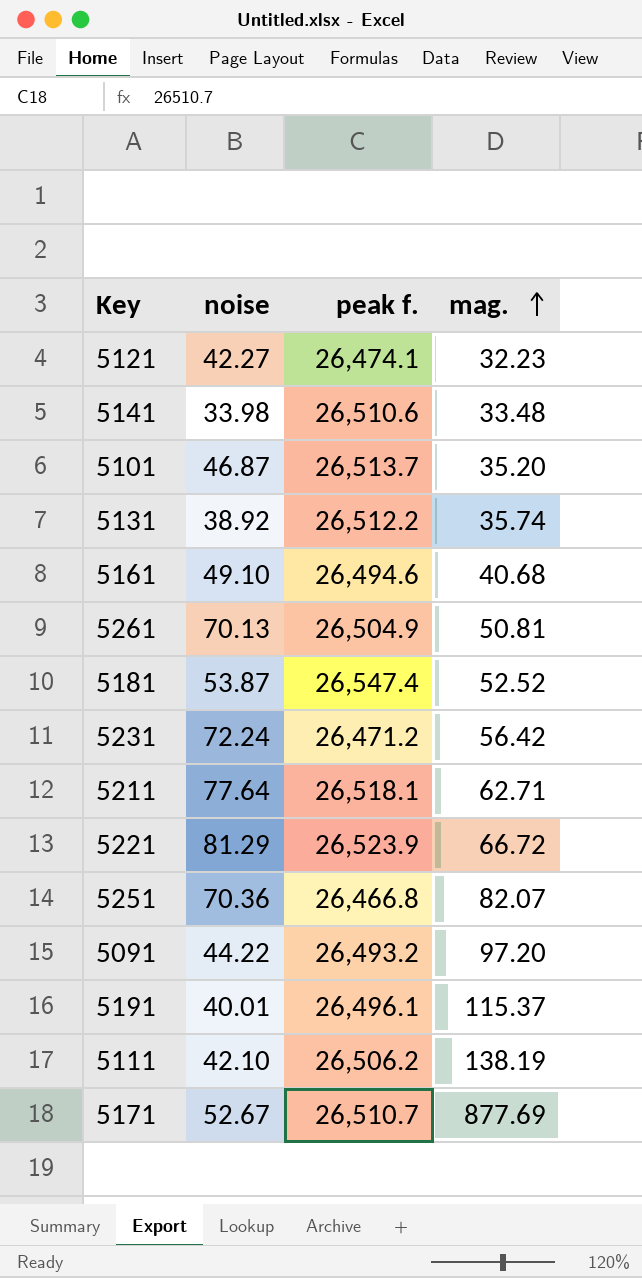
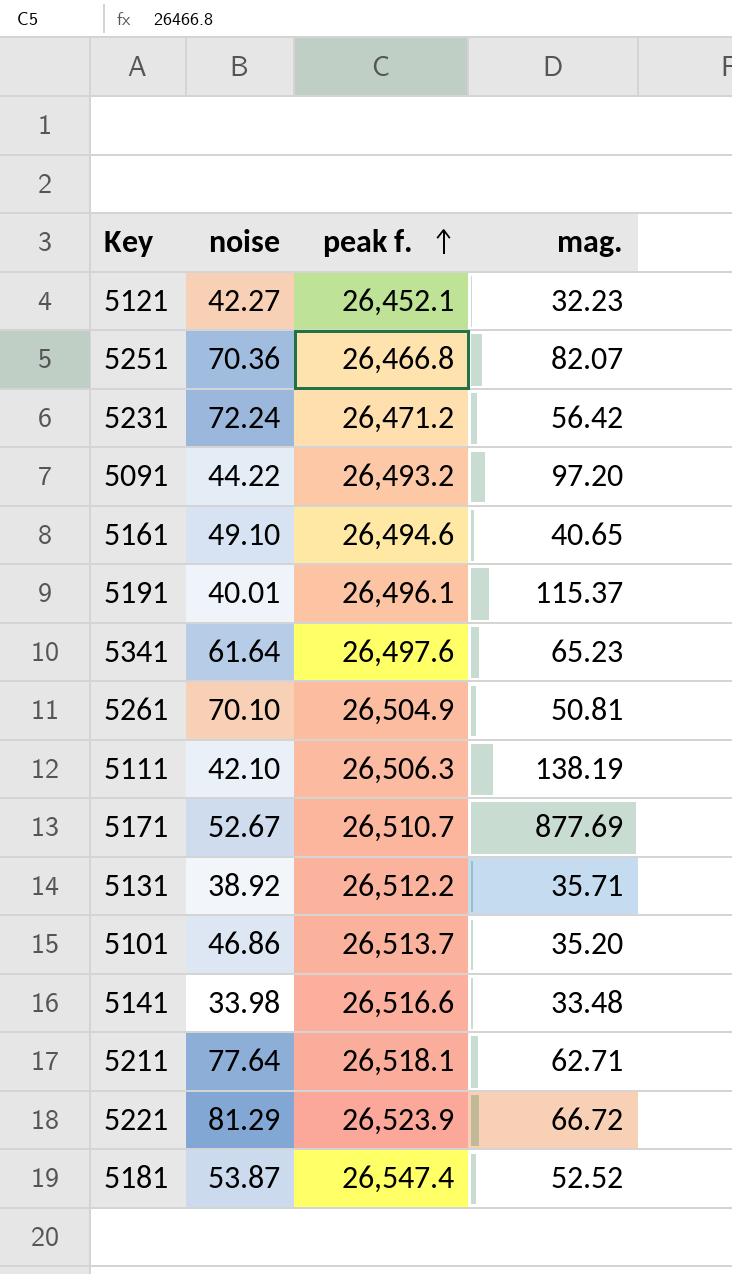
row order: mag. ascending -> peak f. ascending
5121 | peak f.: 26,474.1 -> 26,452.1
5161 | mag.: 40.68 -> 40.65
row 5341: none -> 61.64 | 26,497.6 | 65.23
5261 | noise: 70.13 -> 70.10
5111 | peak f.: 26,506.2 -> 26,506.3
5131 | mag.: 35.74 -> 35.71
5101 | noise: 46.87 -> 46.86
5141 | peak f.: 26,510.6 -> 26,516.6

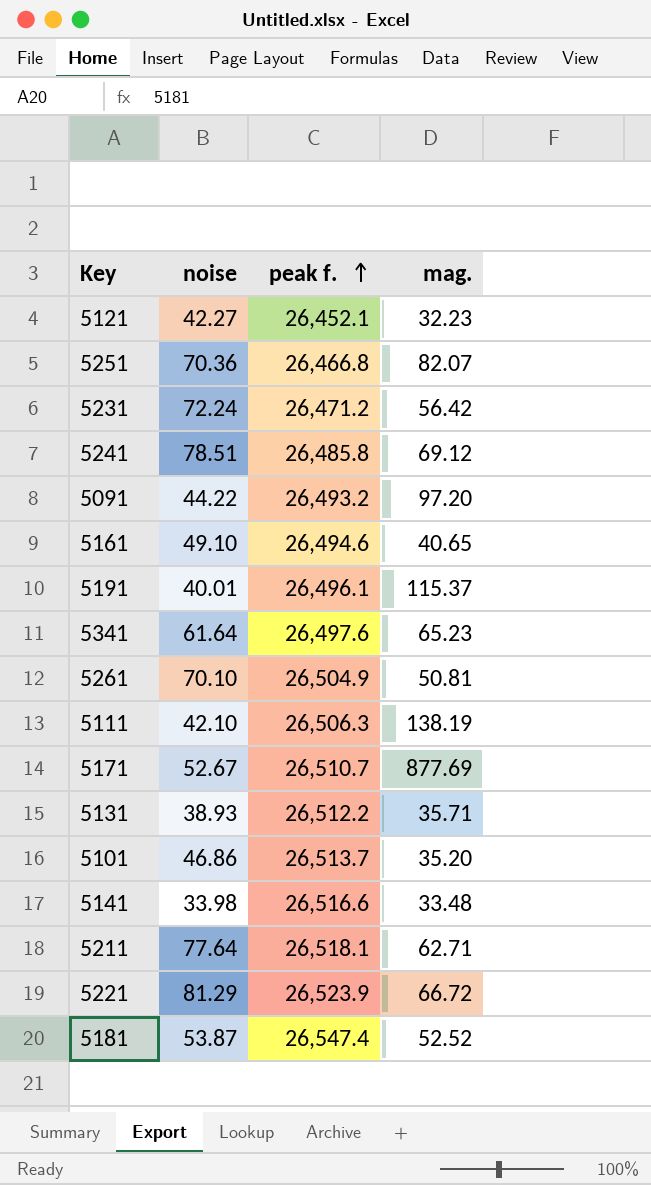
row 5241: none -> 78.51 | 26,485.8 | 69.12
5131 | noise: 38.92 -> 38.93

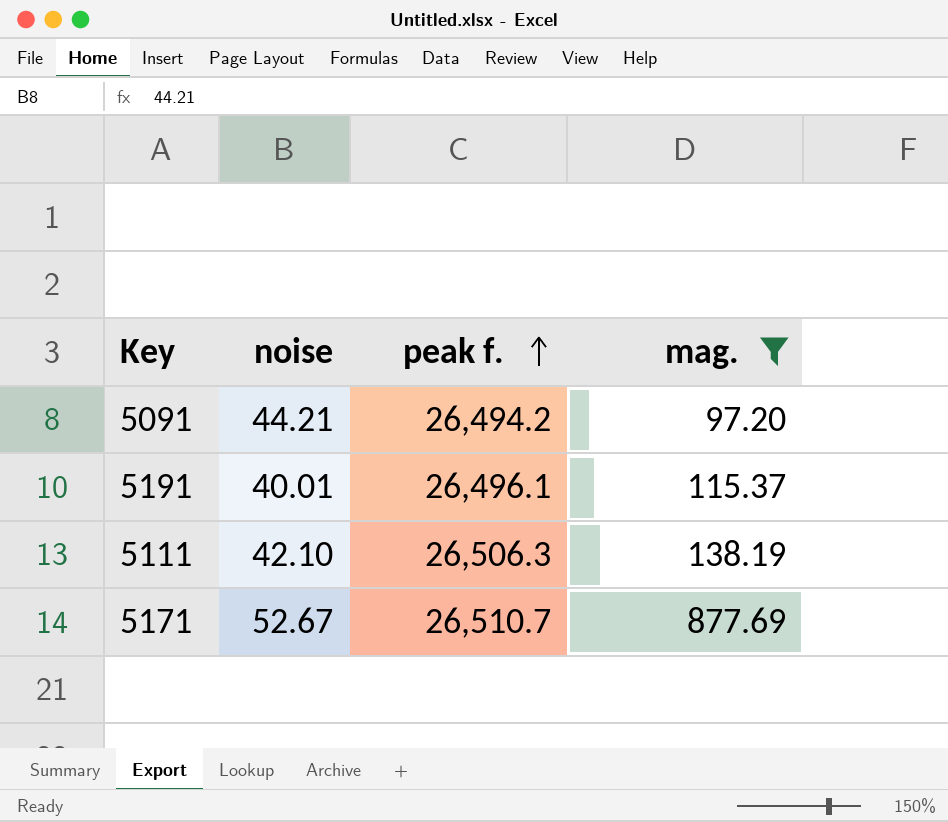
filter: none -> mag. >= 97.20
5091 | noise: 44.22 -> 44.21
5091 | peak f.: 26,493.2 -> 26,494.2

